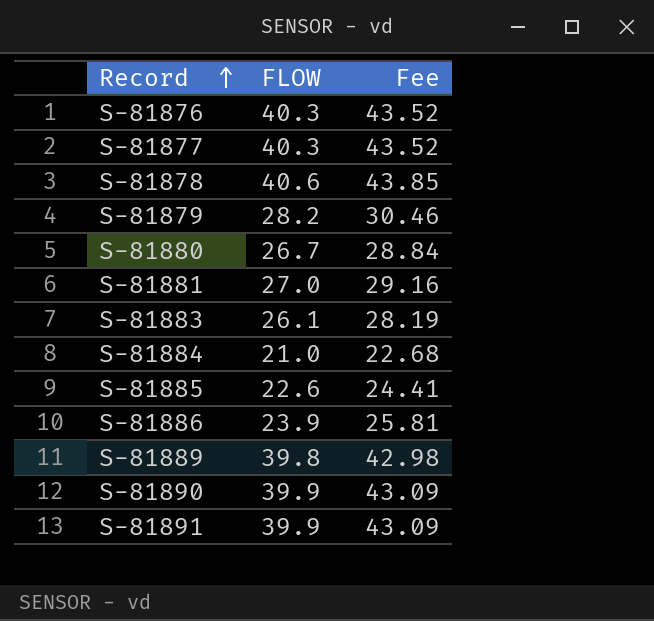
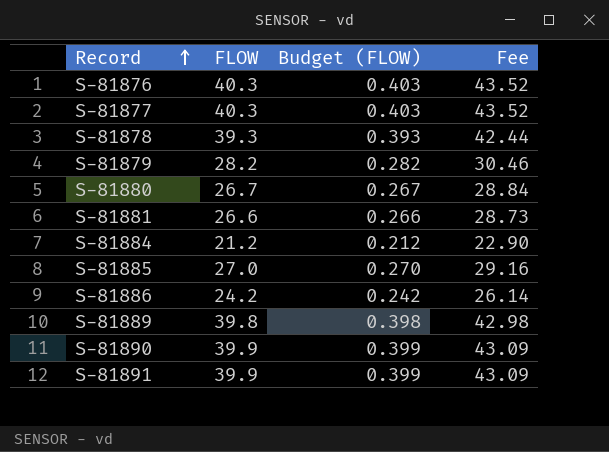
column Budget (FLOW) | formula: none -> [FLOW] * 0.01
row S-81883: 26.1 | 28.19 -> none
S-81878 | FLOW: 40.6 -> 39.3
S-81878 | Fee: 43.85 -> 42.44
S-81881 | FLOW: 27.0 -> 26.6
S-81881 | Fee: 29.16 -> 28.73
S-81884 | FLOW: 21.0 -> 21.2
S-81884 | Fee: 22.68 -> 22.90
S-81885 | FLOW: 22.6 -> 27.0
S-81885 | Fee: 24.41 -> 29.16
S-81886 | FLOW: 23.9 -> 24.2
S-81886 | Fee: 25.81 -> 26.14

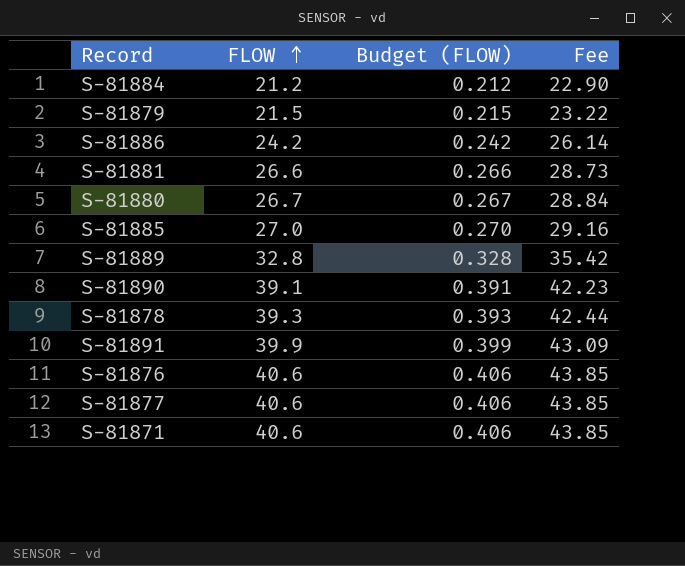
row order: Record ascending -> FLOW ascending
S-81879 | FLOW: 28.2 -> 21.5
S-81879 | Budget (FLOW): 0.282 -> 0.215
S-81879 | Fee: 30.46 -> 23.22
S-81889 | FLOW: 39.8 -> 32.8
S-81889 | Budget (FLOW): 0.398 -> 0.328
S-81889 | Fee: 42.98 -> 35.42
S-81890 | FLOW: 39.9 -> 39.1
S-81890 | Budget (FLOW): 0.399 -> 0.391
S-81890 | Fee: 43.09 -> 42.23
S-81876 | FLOW: 40.3 -> 40.6
S-81876 | Budget (FLOW): 0.403 -> 0.406
S-81876 | Fee: 43.52 -> 43.85
S-81877 | FLOW: 40.3 -> 40.6
S-81877 | Budget (FLOW): 0.403 -> 0.406
S-81877 | Fee: 43.52 -> 43.85
row S-81871: none -> 40.6 | 0.406 | 43.85

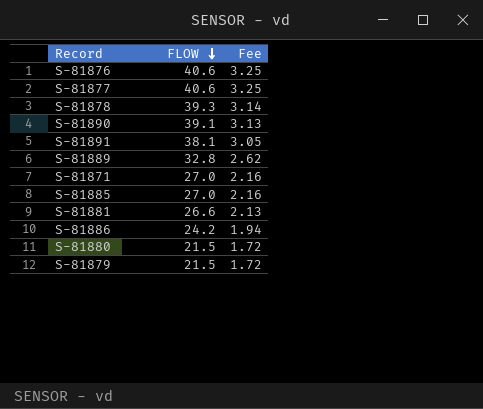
row order: FLOW ascending -> FLOW descending
column Budget (FLOW) | formula: [FLOW] * 0.01 -> none
column Fee | formula: [FLOW] * 1.08 -> [FLOW] * 0.08
row S-81884: 21.2 | 0.212 | 22.90 -> none
S-81891 | FLOW: 39.9 -> 38.1
S-81871 | FLOW: 40.6 -> 27.0
S-81880 | FLOW: 26.7 -> 21.5

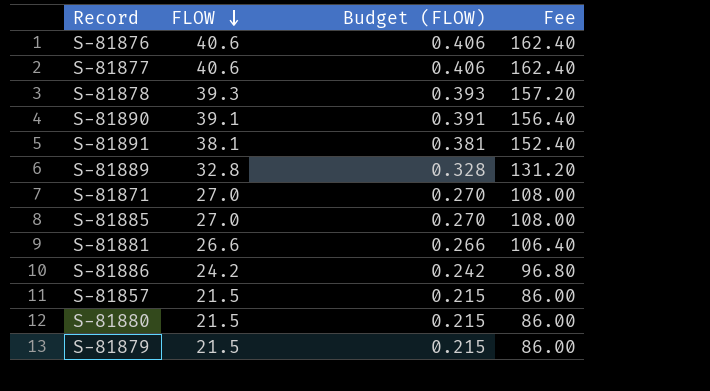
column Budget (FLOW) | formula: none -> [FLOW] * 0.01
column Fee | formula: [FLOW] * 0.08 -> [FLOW] * 4
row S-81857: none -> 21.5 | 0.215 | 86.00

